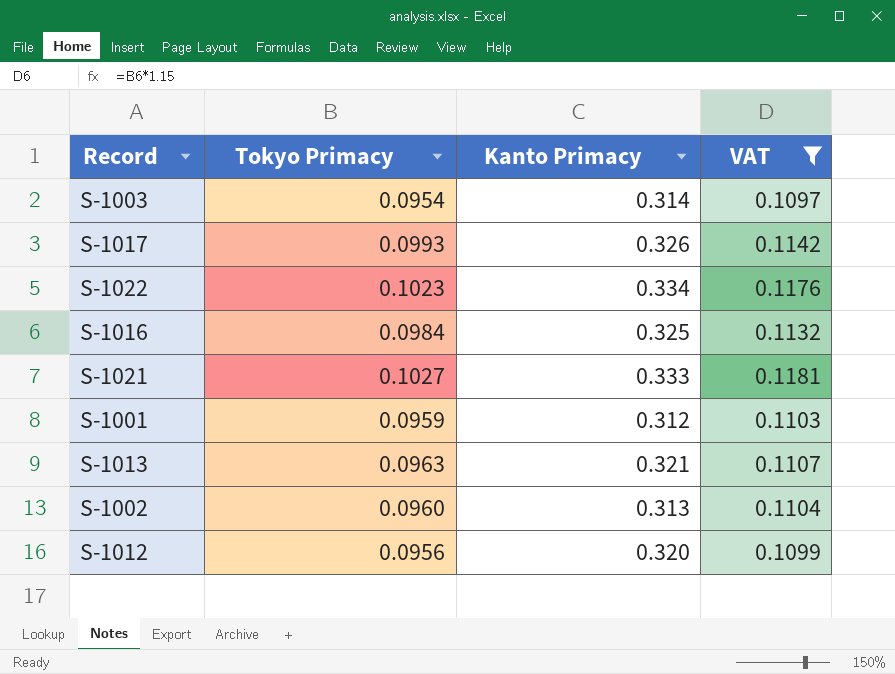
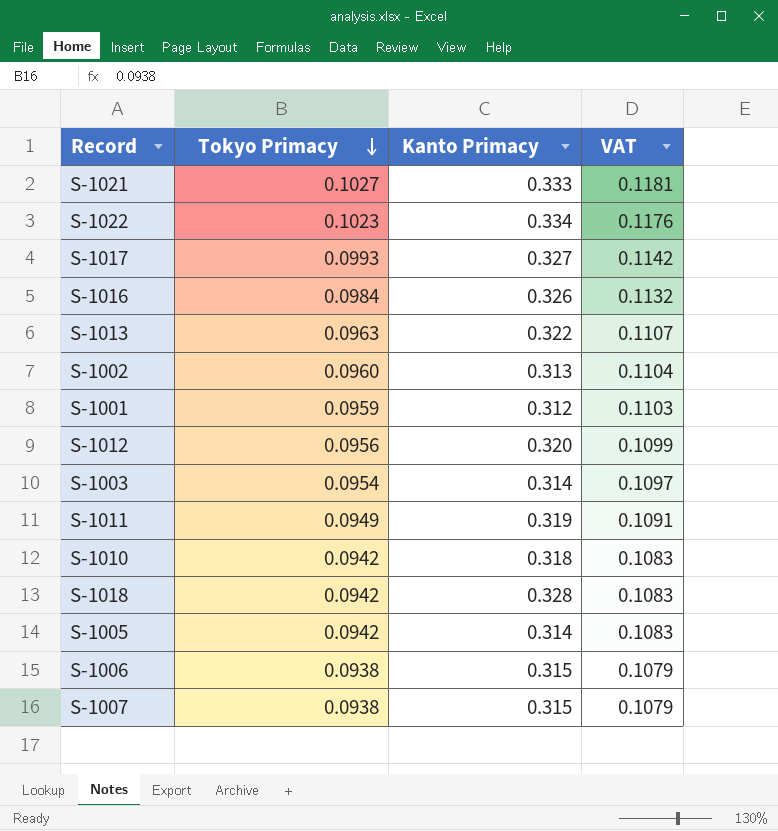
filter: VAT >= 0.1097 -> none
row order: none -> Tokyo Primacy descending
S-1017 | Kanto Primacy: 0.326 -> 0.327
S-1016 | Kanto Primacy: 0.325 -> 0.326
S-1013 | Kanto Primacy: 0.321 -> 0.322

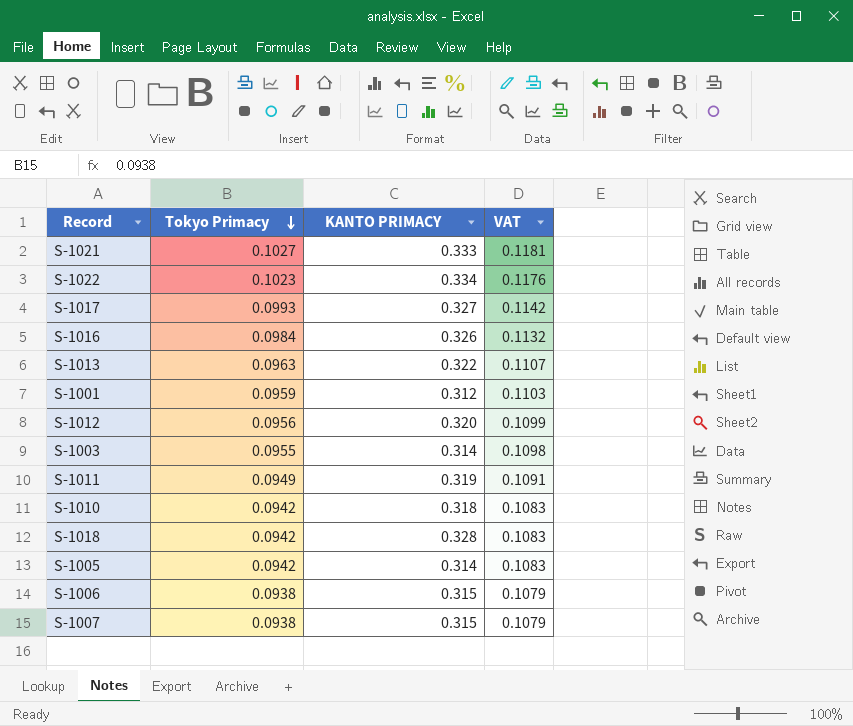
column name: Kanto Primacy -> KANTO PRIMACY
row S-1002: 0.0960 | 0.313 | 0.1104 -> none
S-1003 | Tokyo Primacy: 0.0954 -> 0.0955
S-1003 | VAT: 0.1097 -> 0.1098

